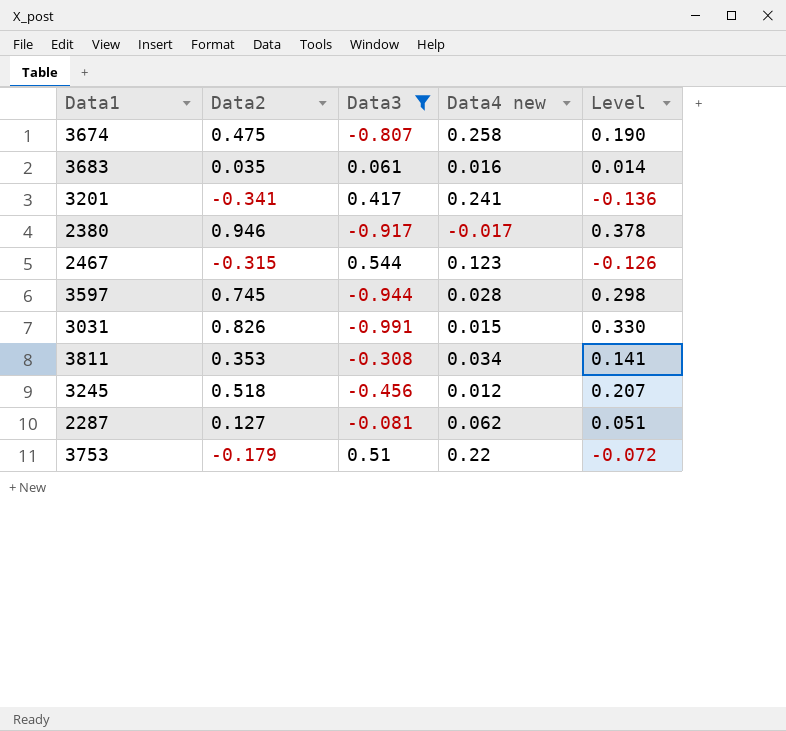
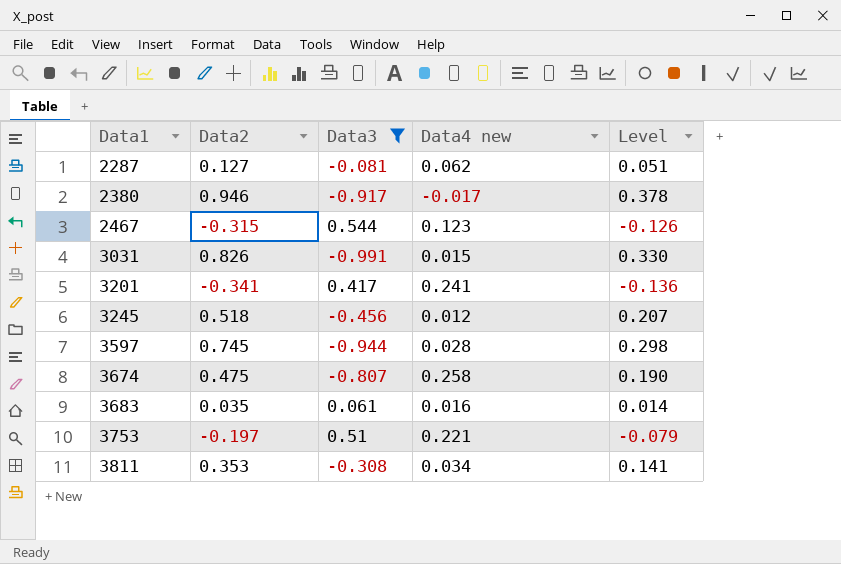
row order: none -> Data1 ascending
3753 | Data2: -0.179 -> -0.197
3753 | Data4 new: 0.22 -> 0.221
3753 | Level: -0.072 -> -0.079

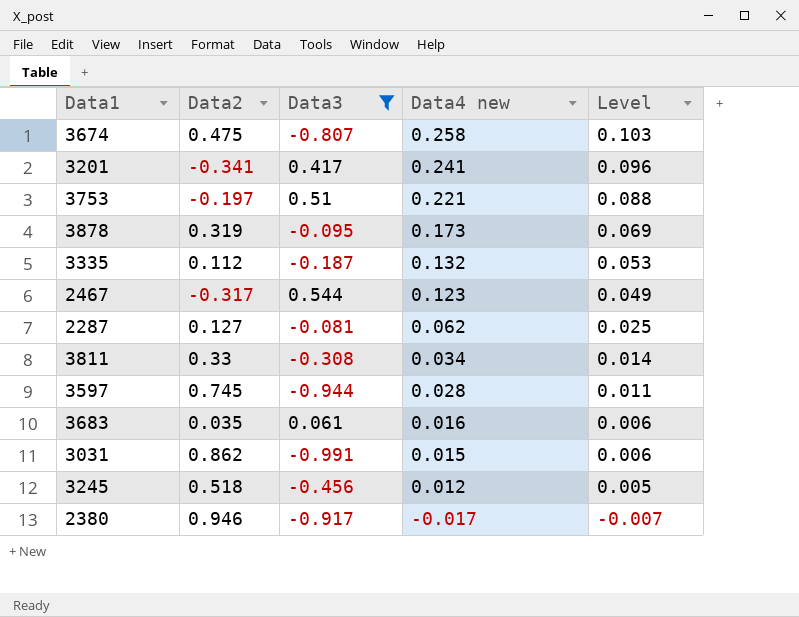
row order: Data1 ascending -> Data4 new descending
column Level | formula: [Data2] * 0.4 -> [Data4 new] * 0.4
row 3878: none -> 0.319 | -0.095 | 0.173 | 0.069
row 3335: none -> 0.112 | -0.187 | 0.132 | 0.053
2467 | Data2: -0.315 -> -0.317
3811 | Data2: 0.353 -> 0.33
3031 | Data2: 0.826 -> 0.862

